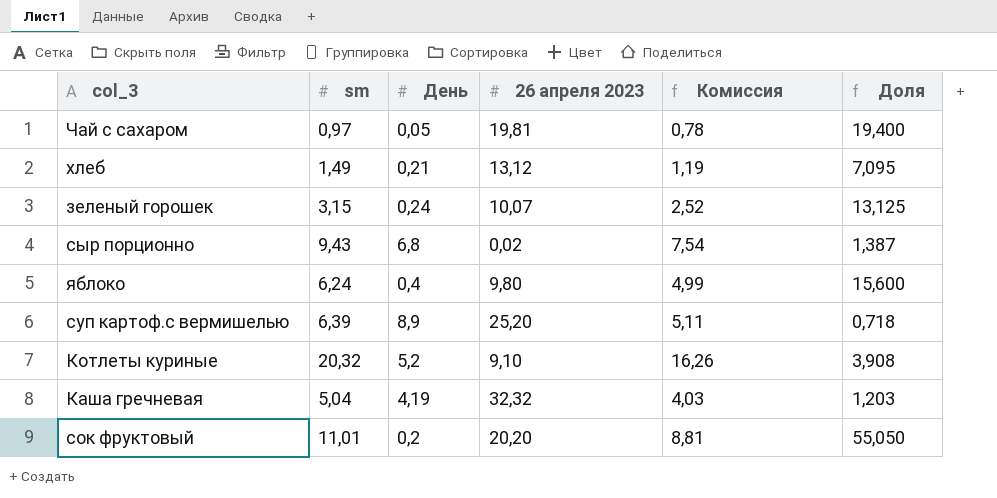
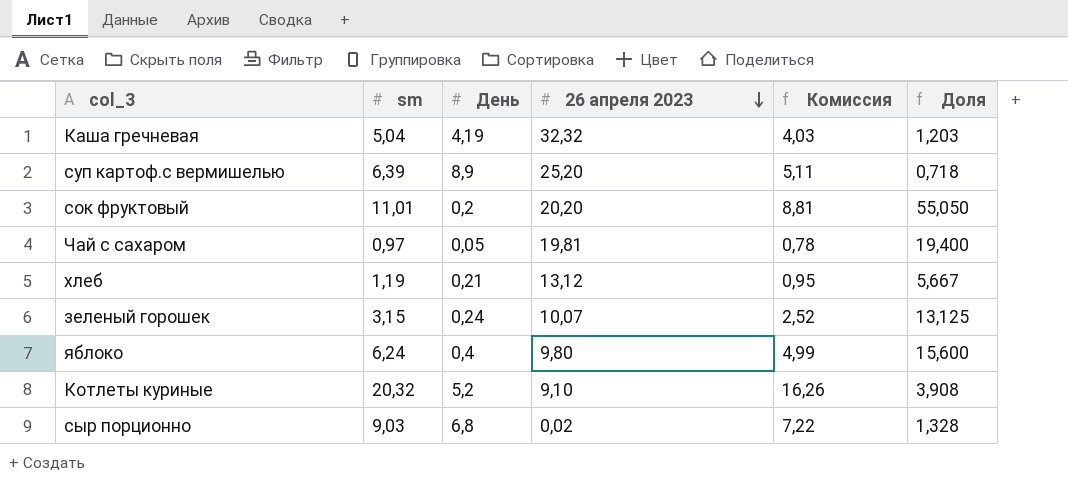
row order: none -> 26 апреля 2023 descending
хлеб | sm: 1,49 -> 1,19
хлеб | Комиссия: 1,19 -> 0,95
хлеб | Доля: 7,095 -> 5,667
сыр порционно | sm: 9,43 -> 9,03
сыр порционно | Комиссия: 7,54 -> 7,22
сыр порционно | Доля: 1,387 -> 1,328

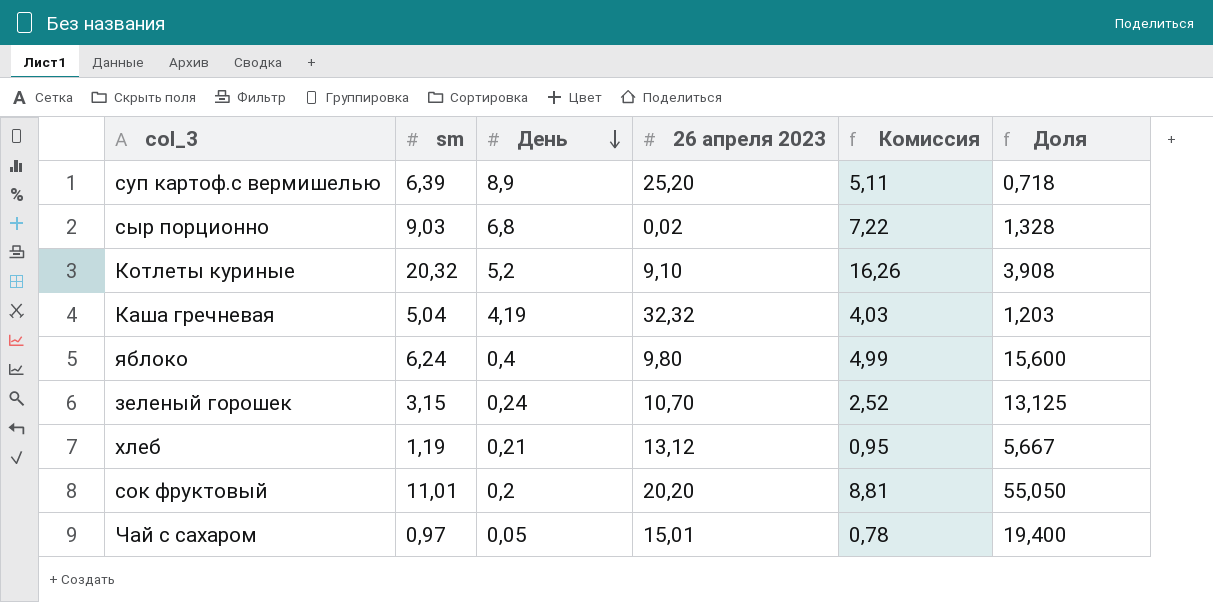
row order: 26 апреля 2023 descending -> День descending
зеленый горошек | 26 апреля 2023: 10,07 -> 10,70
Чай с сахаром | 26 апреля 2023: 19,81 -> 15,01

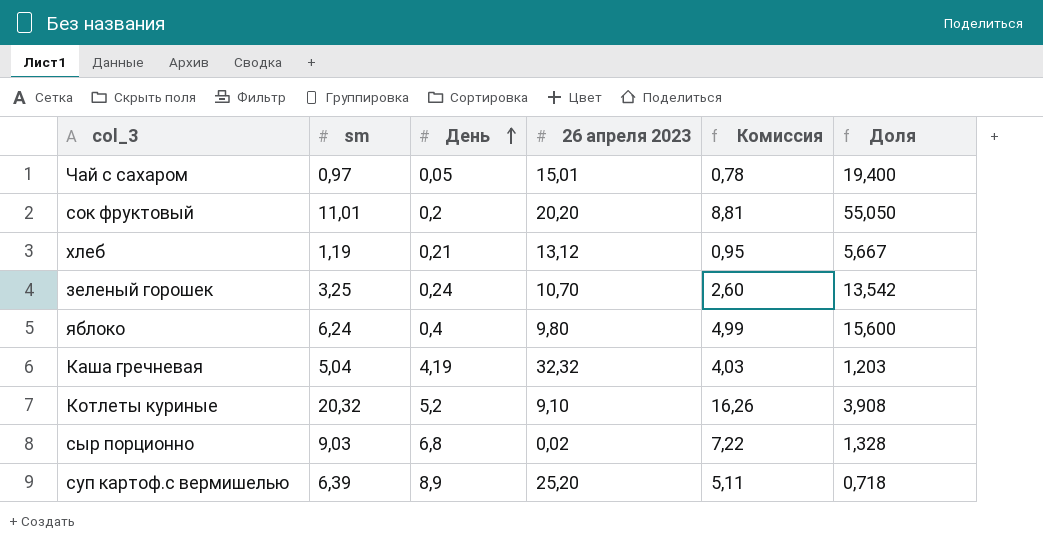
row order: День descending -> День ascending
зеленый горошек | sm: 3,15 -> 3,25
зеленый горошек | Комиссия: 2,52 -> 2,60
зеленый горошек | Доля: 13,125 -> 13,542

